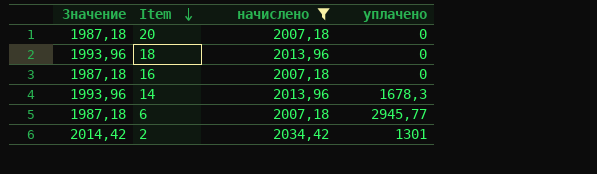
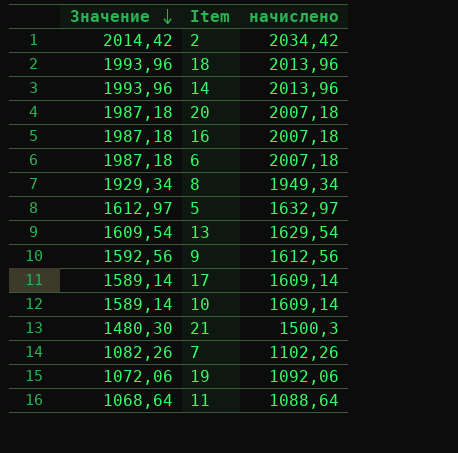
filter: начислено >= 2007,18 -> none
row order: Item descending -> Значение descending
column уплачено | position: 4 -> none

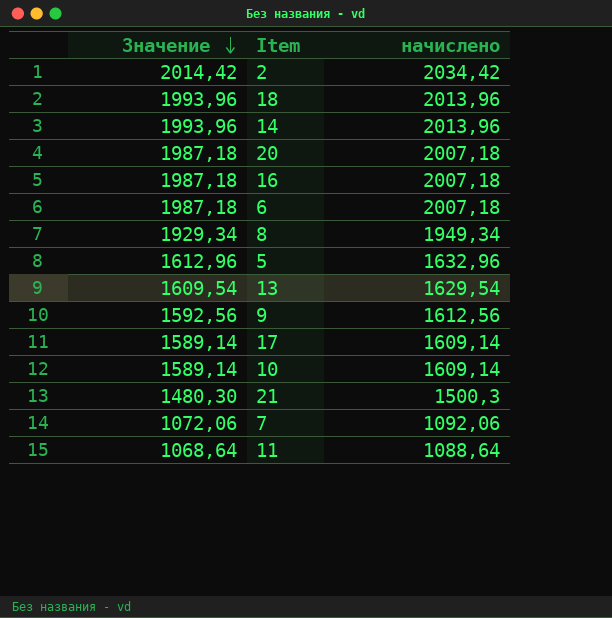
row 19: 1072,06 | 1092,06 -> none
5 | Значение: 1612,97 -> 1612,96
5 | начислено: 1632,97 -> 1632,96
7 | Значение: 1082,26 -> 1072,06
7 | начислено: 1102,26 -> 1092,06

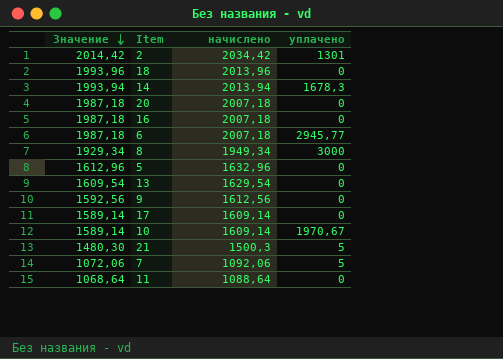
column уплачено | position: none -> 4
14 | Значение: 1993,96 -> 1993,94
14 | начислено: 2013,96 -> 2013,94

